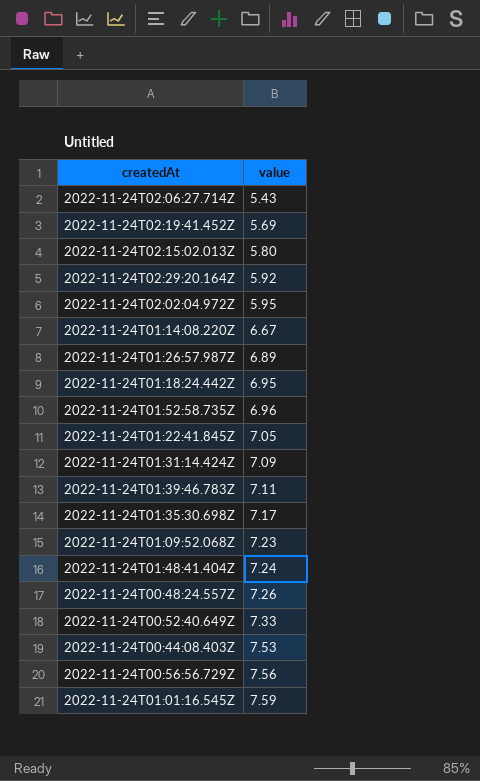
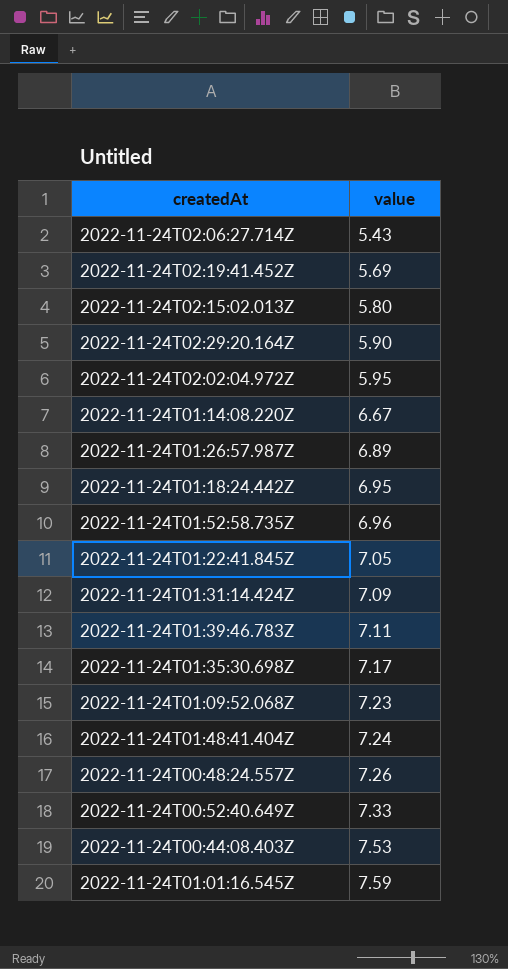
row 2022-11-24T00:56:56.729Z: 7.56 -> none
2022-11-24T02:29:20.164Z | value: 5.92 -> 5.90

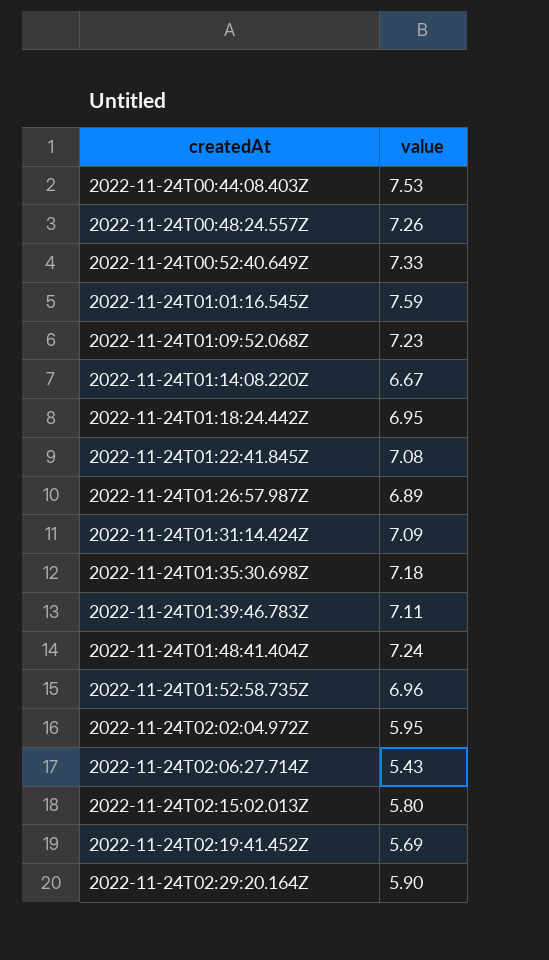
row order: value ascending -> createdAt ascending
2022-11-24T01:22:41.845Z | value: 7.05 -> 7.08
2022-11-24T01:35:30.698Z | value: 7.17 -> 7.18

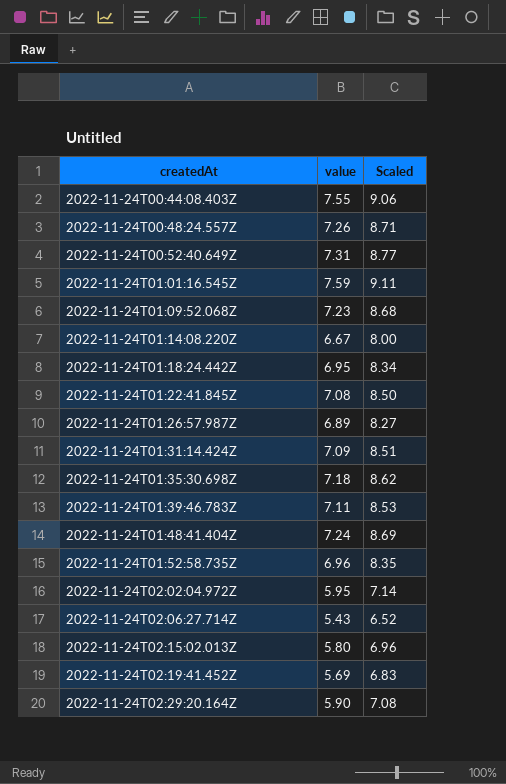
column Scaled | formula: none -> [value] * 1.2
2022-11-24T00:44:08.403Z | value: 7.53 -> 7.55
2022-11-24T00:52:40.649Z | value: 7.33 -> 7.31

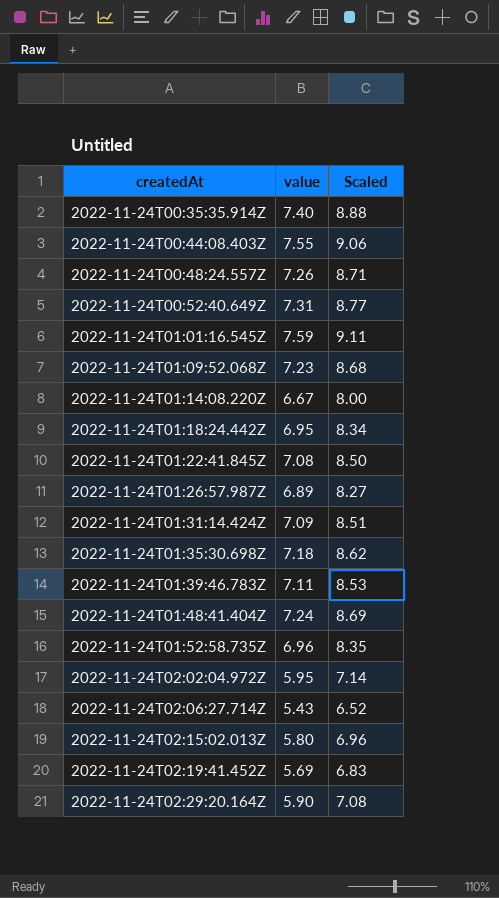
row 2022-11-24T00:35:35.914Z: none -> 7.40 | 8.88

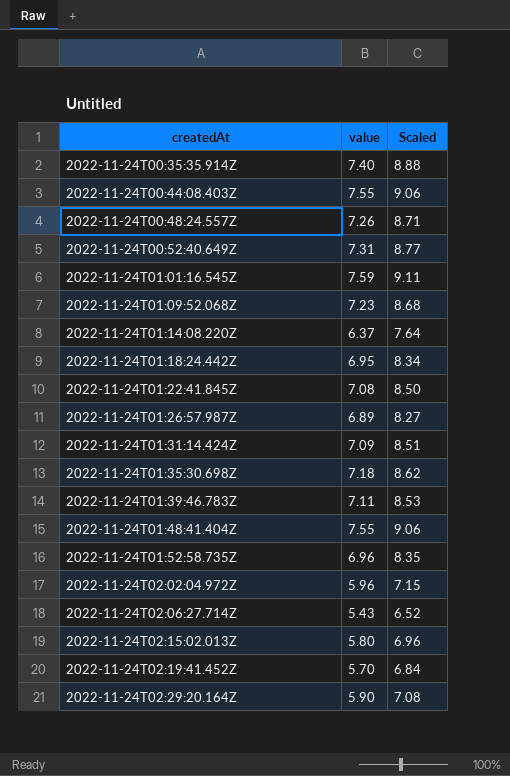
2022-11-24T01:14:08.220Z | value: 6.67 -> 6.37
2022-11-24T01:14:08.220Z | Scaled: 8.00 -> 7.64
2022-11-24T01:48:41.404Z | value: 7.24 -> 7.55
2022-11-24T01:48:41.404Z | Scaled: 8.69 -> 9.06
2022-11-24T02:02:04.972Z | value: 5.95 -> 5.96
2022-11-24T02:02:04.972Z | Scaled: 7.14 -> 7.15
2022-11-24T02:19:41.452Z | value: 5.69 -> 5.70
2022-11-24T02:19:41.452Z | Scaled: 6.83 -> 6.84

